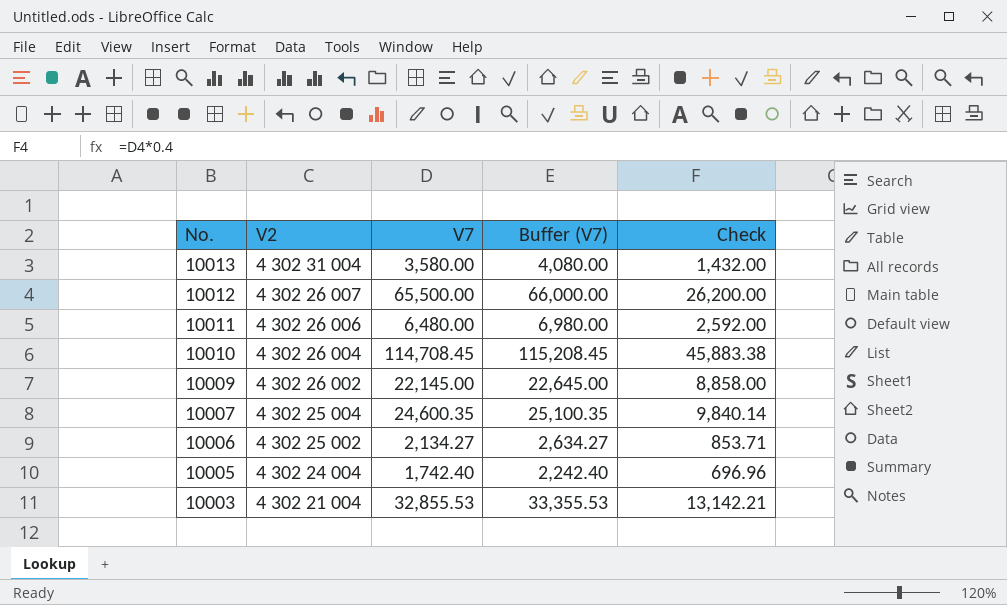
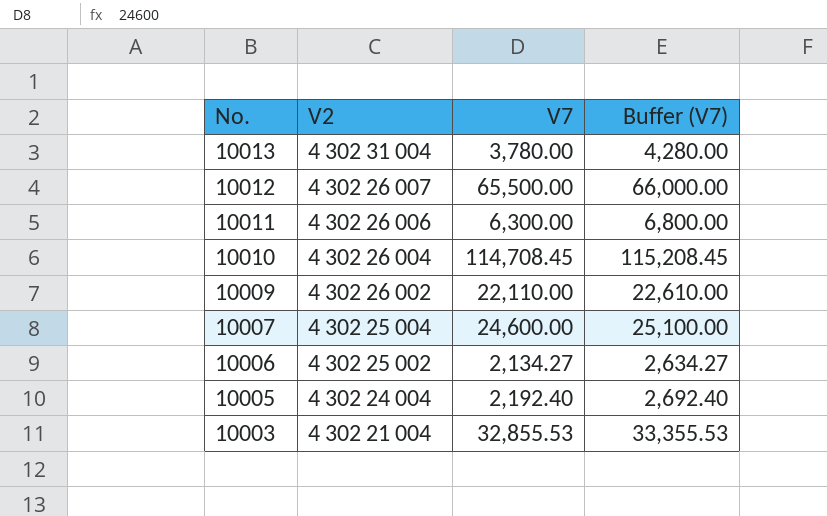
column Check | formula: [V7] * 0.4 -> none
10013 | V7: 3,580.00 -> 3,780.00
10013 | Buffer (V7): 4,080.00 -> 4,280.00
10011 | V7: 6,480.00 -> 6,300.00
10011 | Buffer (V7): 6,980.00 -> 6,800.00
10009 | V7: 22,145.00 -> 22,110.00
10009 | Buffer (V7): 22,645.00 -> 22,610.00
10007 | V7: 24,600.35 -> 24,600.00
10007 | Buffer (V7): 25,100.35 -> 25,100.00
10005 | V7: 1,742.40 -> 2,192.40
10005 | Buffer (V7): 2,242.40 -> 2,692.40

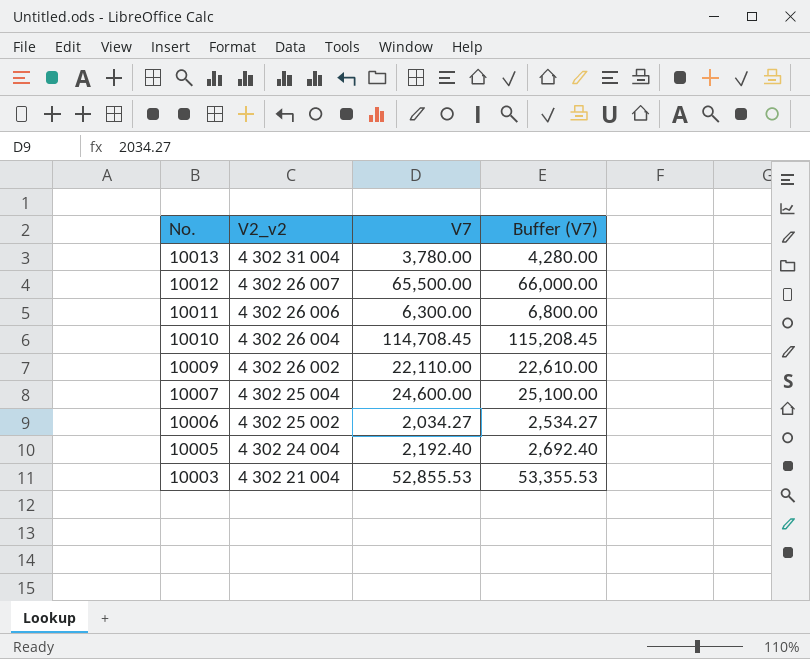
column name: V2 -> V2_v2
10006 | V7: 2,134.27 -> 2,034.27
10006 | Buffer (V7): 2,634.27 -> 2,534.27
10003 | V7: 32,855.53 -> 52,855.53
10003 | Buffer (V7): 33,355.53 -> 53,355.53

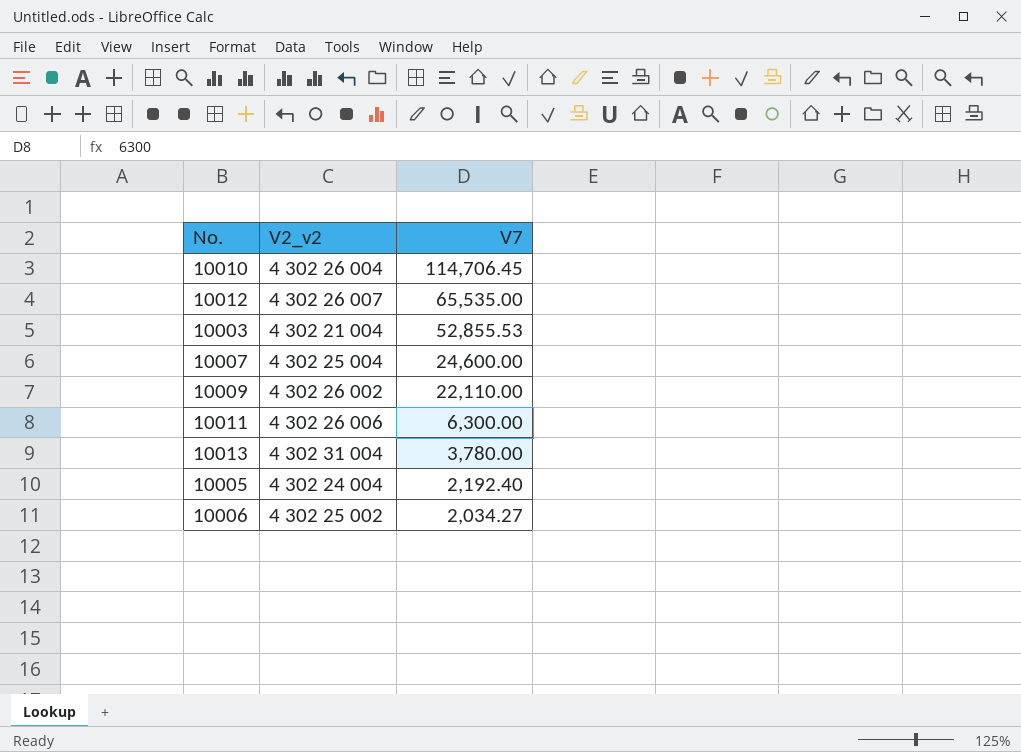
row order: No. descending -> V7 descending
column Buffer (V7) | formula: [V7] + 500 -> none
10010 | V7: 114,708.45 -> 114,706.45
10012 | V7: 65,500.00 -> 65,535.00

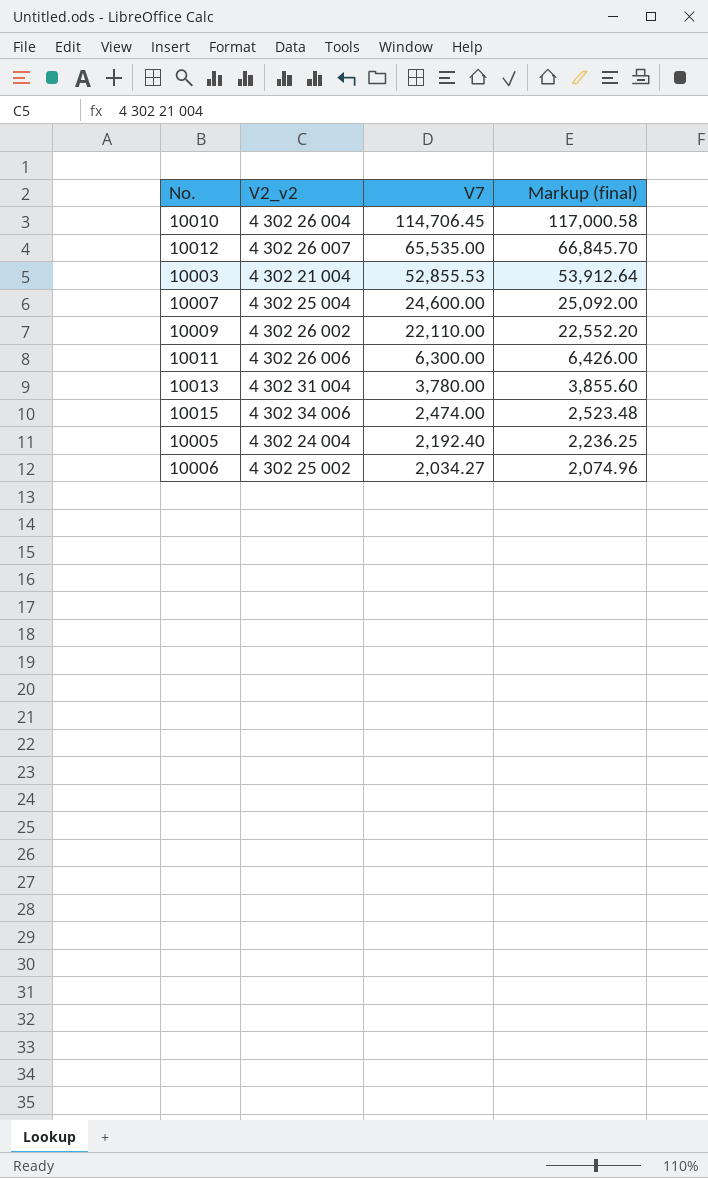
column Markup (final) | formula: none -> [V7] * 1.02
row 10015: none -> 4 302 34 006 | 2,474.00 | 2,523.48

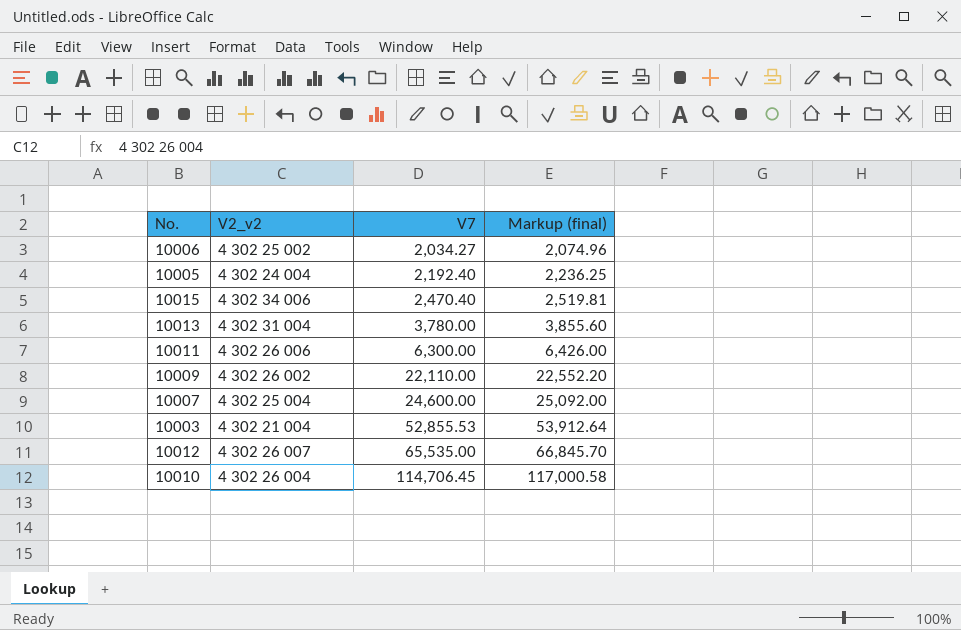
row order: V7 descending -> V7 ascending
10015 | V7: 2,474.00 -> 2,470.40
10015 | Markup (final): 2,523.48 -> 2,519.81

